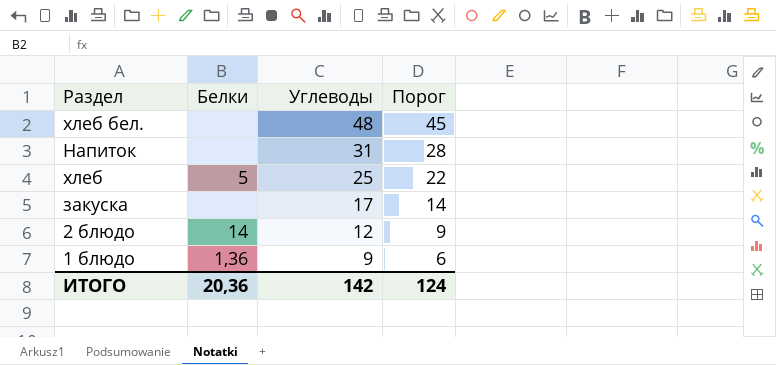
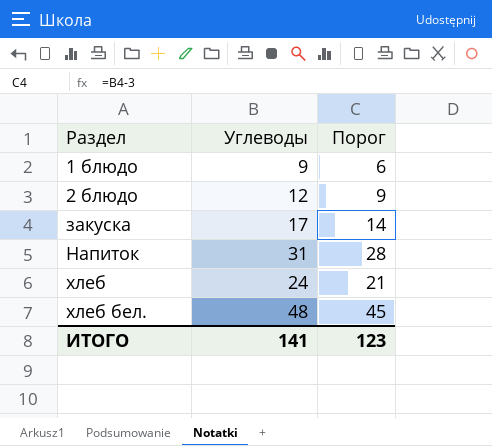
row order: Углеводы descending -> Раздел ascending
column Белки | position: 2 -> none
хлеб | Углеводы: 25 -> 24
хлеб | Порог: 22 -> 21
ИТОГО | Углеводы: 142 -> 141
ИТОГО | Порог: 124 -> 123

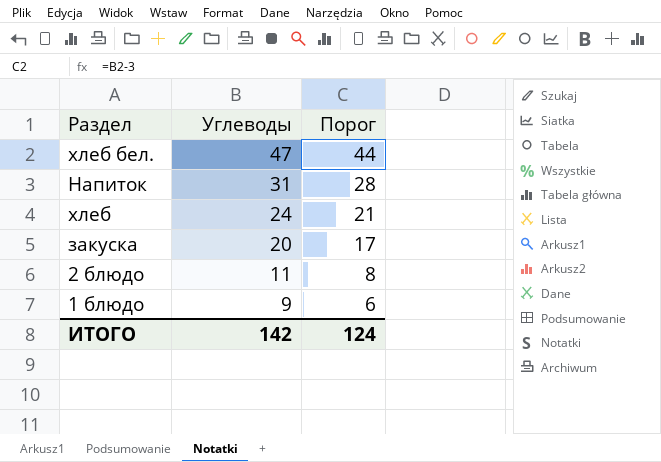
row order: Раздел ascending -> Углеводы descending
хлеб бел. | Углеводы: 48 -> 47
хлеб бел. | Порог: 45 -> 44
закуска | Углеводы: 17 -> 20
закуска | Порог: 14 -> 17
2 блюдо | Углеводы: 12 -> 11
2 блюдо | Порог: 9 -> 8
ИТОГО | Углеводы: 141 -> 142
ИТОГО | Порог: 123 -> 124

